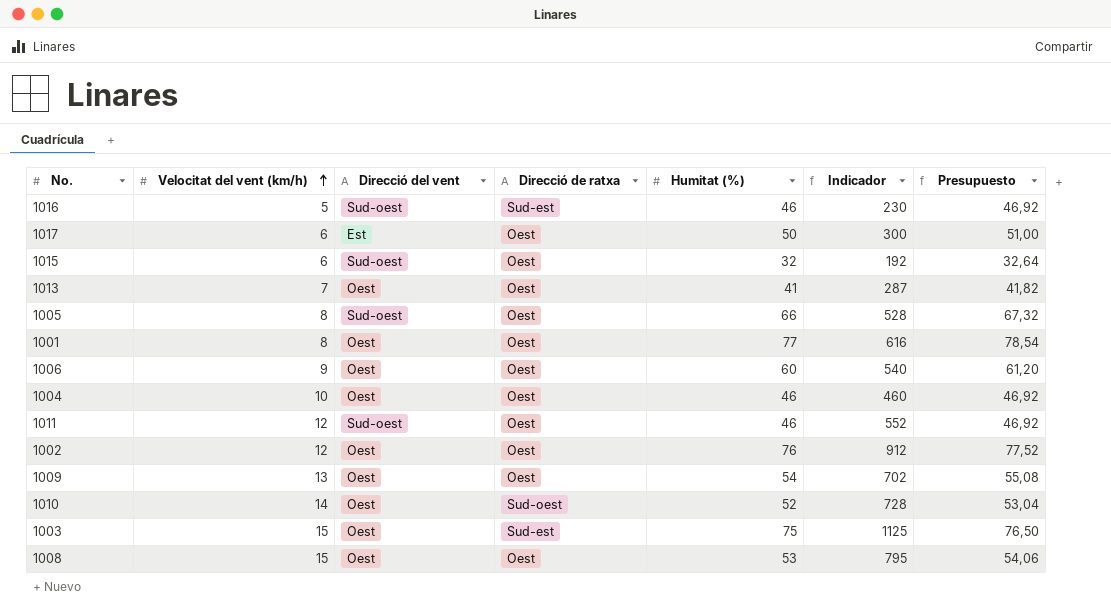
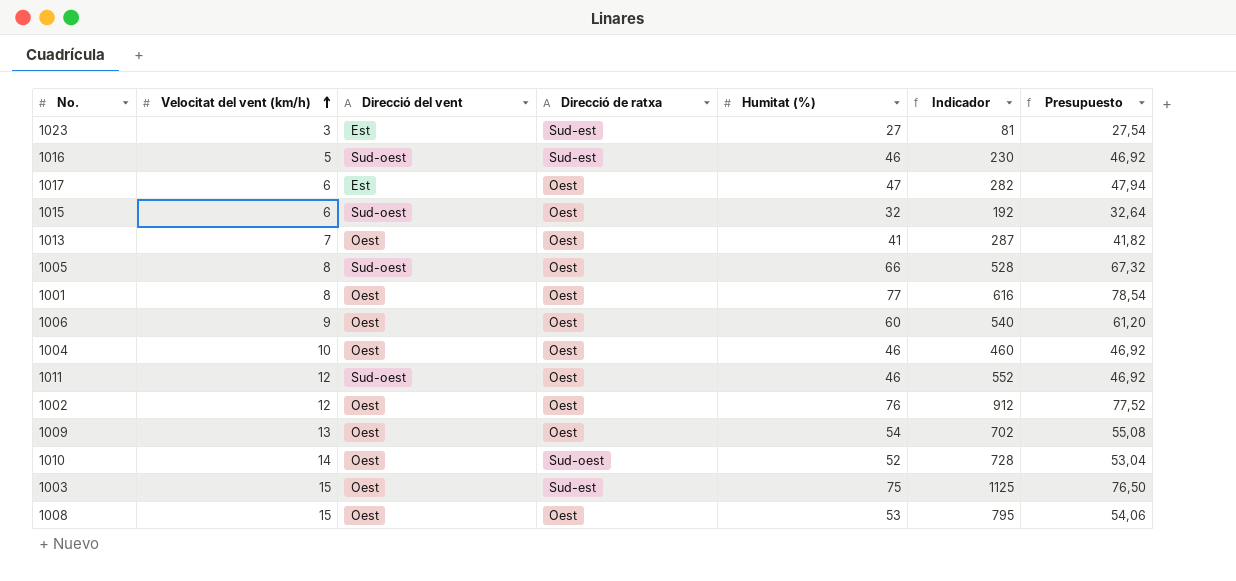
row 1023: none -> 3 | Est | Sud-est | 27 | 81 | 27,54
1017 | Humitat (%): 50 -> 47
1017 | Indicador: 300 -> 282
1017 | Presupuesto: 51,00 -> 47,94

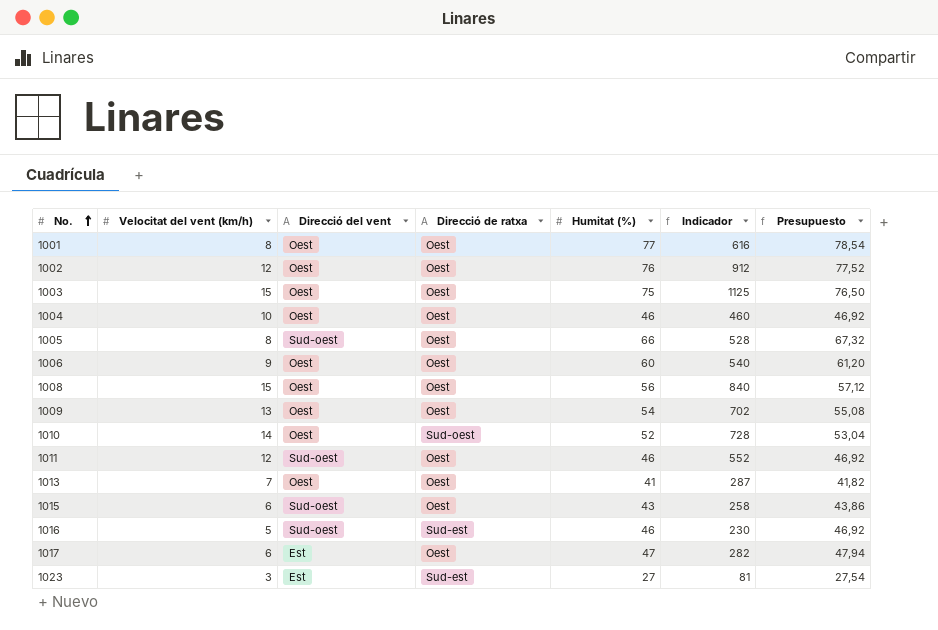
row order: Velocitat del vent (km/h) ascending -> No. ascending
1003 | Direcció de ratxa: Sud-est -> Oest
1008 | Humitat (%): 53 -> 56
1008 | Indicador: 795 -> 840
1008 | Presupuesto: 54,06 -> 57,12
1015 | Humitat (%): 32 -> 43
1015 | Indicador: 192 -> 258
1015 | Presupuesto: 32,64 -> 43,86

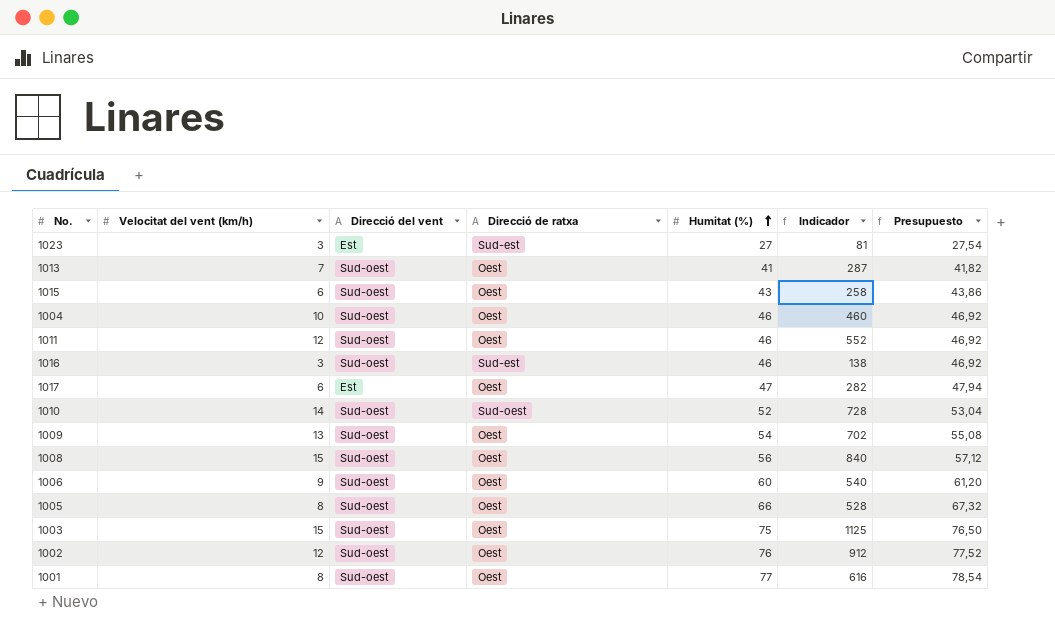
row order: No. ascending -> Humitat (%) ascending
1013 | Direcció del vent: Oest -> Sud-oest
1004 | Direcció del vent: Oest -> Sud-oest
1016 | Velocitat del vent (km/h): 5 -> 3
1016 | Indicador: 230 -> 138
1010 | Direcció del vent: Oest -> Sud-oest
1009 | Direcció del vent: Oest -> Sud-oest
1008 | Direcció del vent: Oest -> Sud-oest
1006 | Direcció del vent: Oest -> Sud-oest
1003 | Direcció del vent: Oest -> Sud-oest
1002 | Direcció del vent: Oest -> Sud-oest
1001 | Direcció del vent: Oest -> Sud-oest

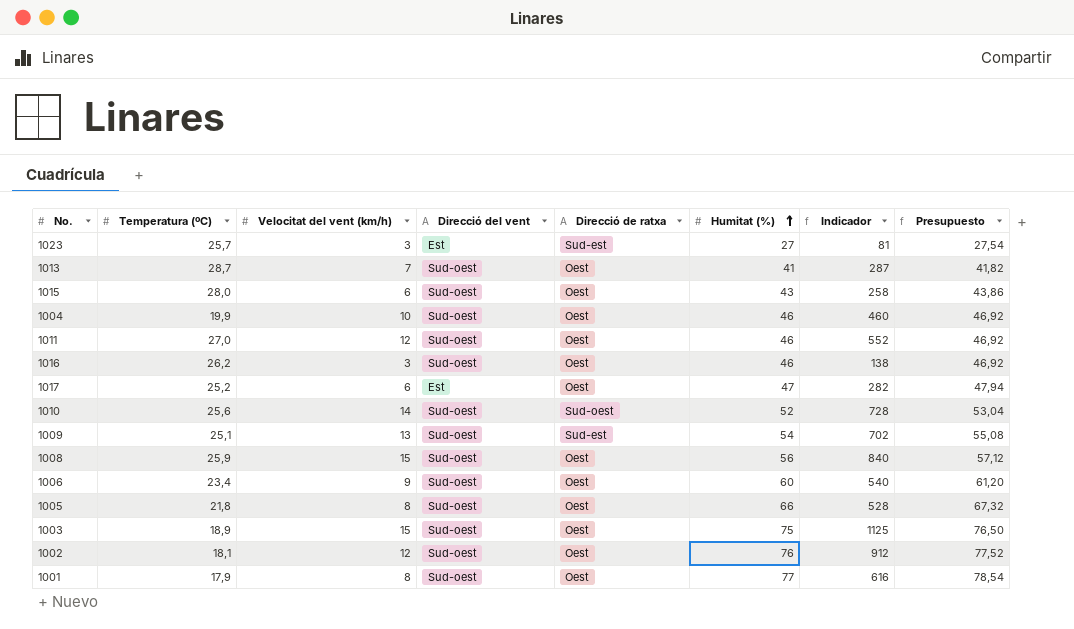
column Temperatura (ºC) | position: none -> 2
1016 | Direcció de ratxa: Sud-est -> Oest
1009 | Direcció de ratxa: Oest -> Sud-est

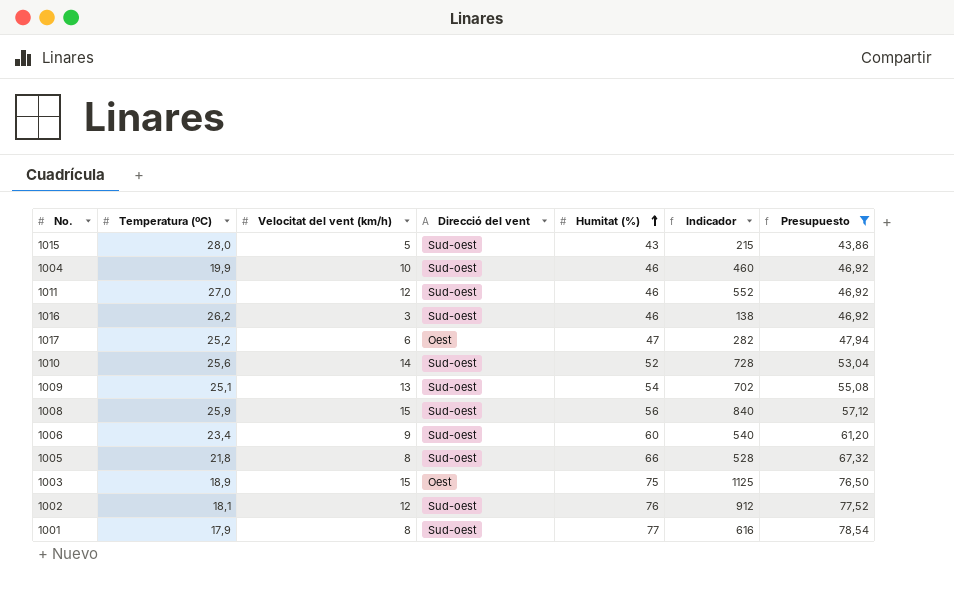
filter: none -> Presupuesto >= 43,86
column Direcció de ratxa | position: 5 -> none
1015 | Velocitat del vent (km/h): 6 -> 5
1015 | Indicador: 258 -> 215
1017 | Direcció del vent: Est -> Oest
1003 | Direcció del vent: Sud-oest -> Oest

